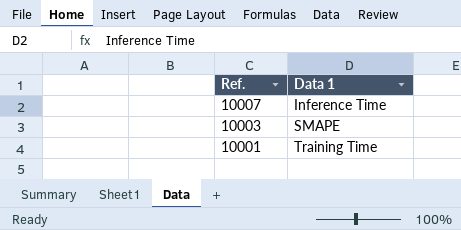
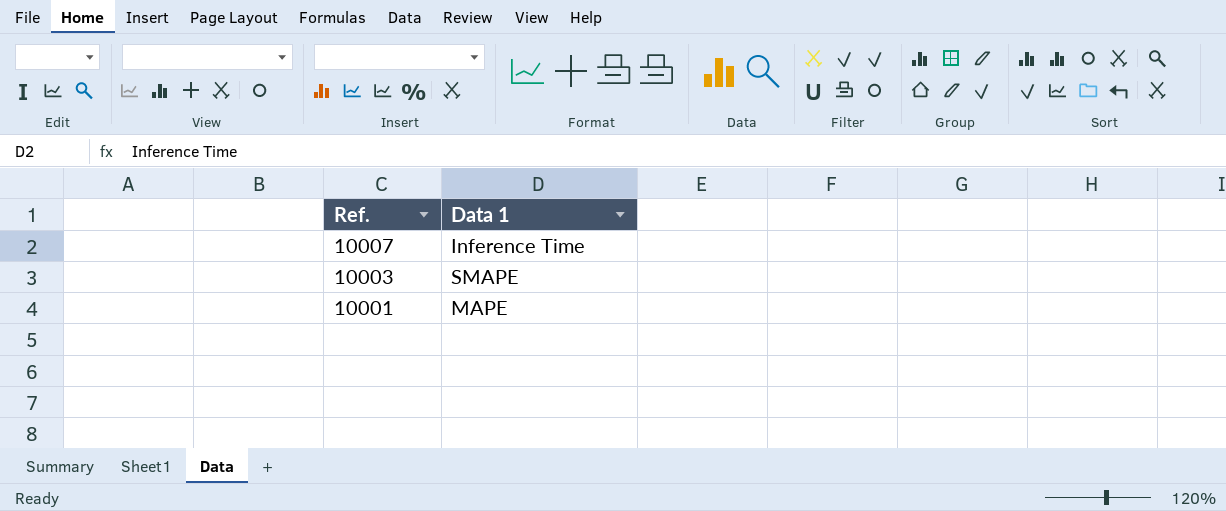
10001 | Data 1: Training Time -> MAPE

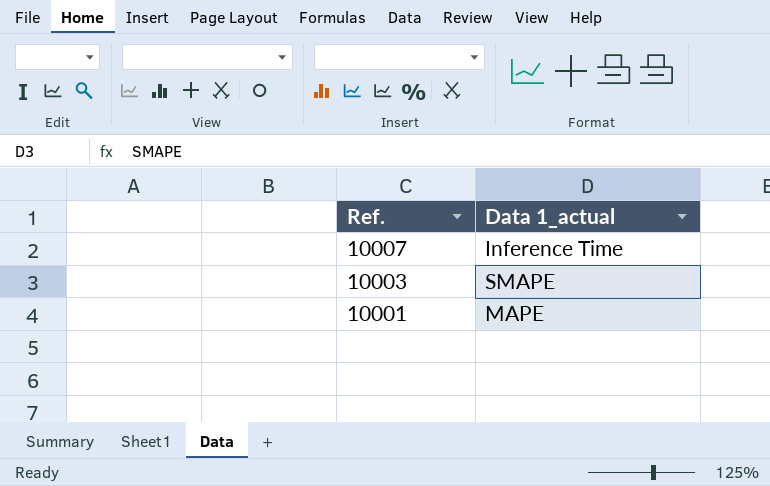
column name: Data 1 -> Data 1_actual

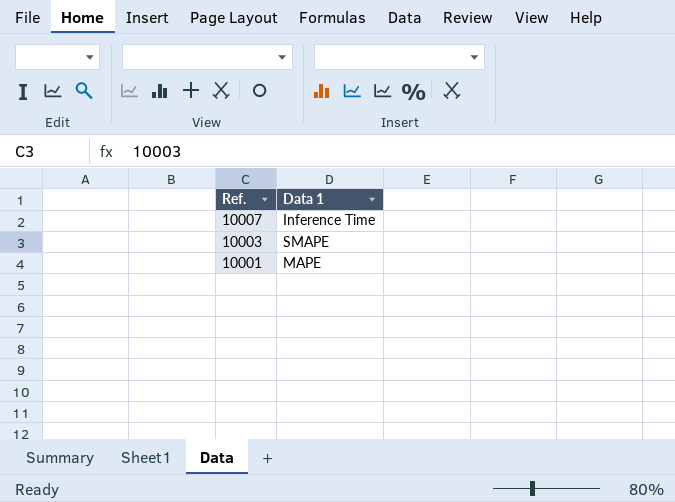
column name: Data 1_actual -> Data 1

